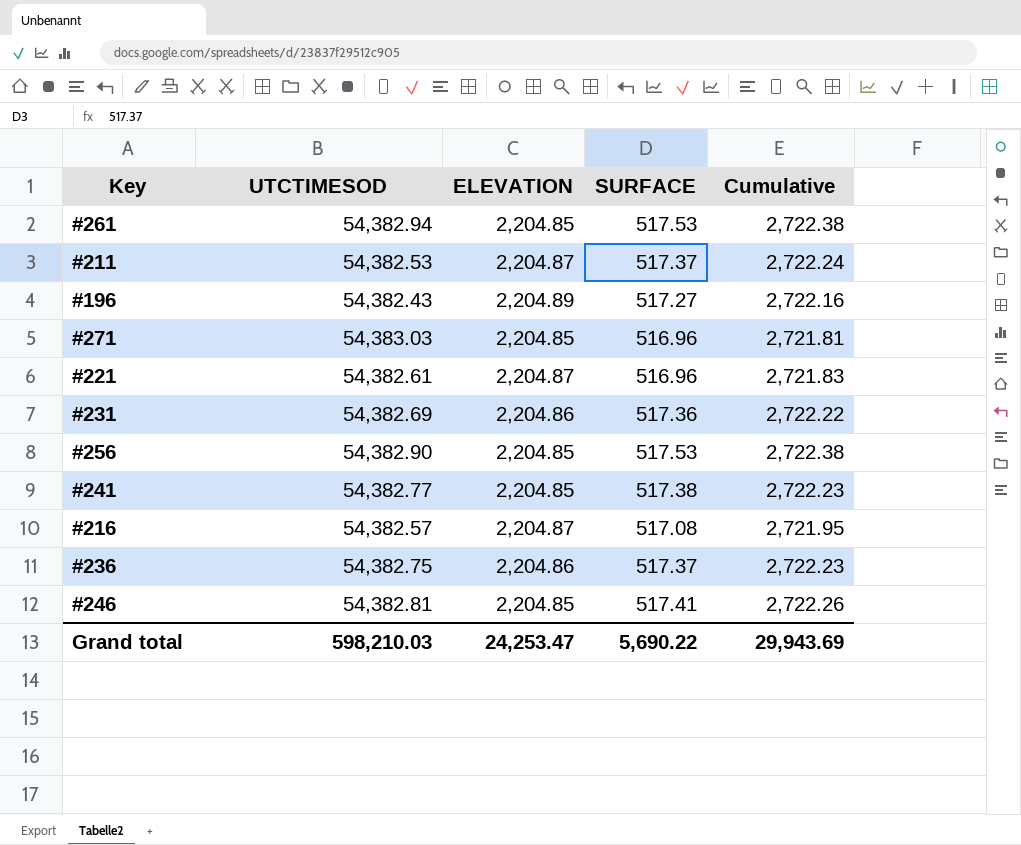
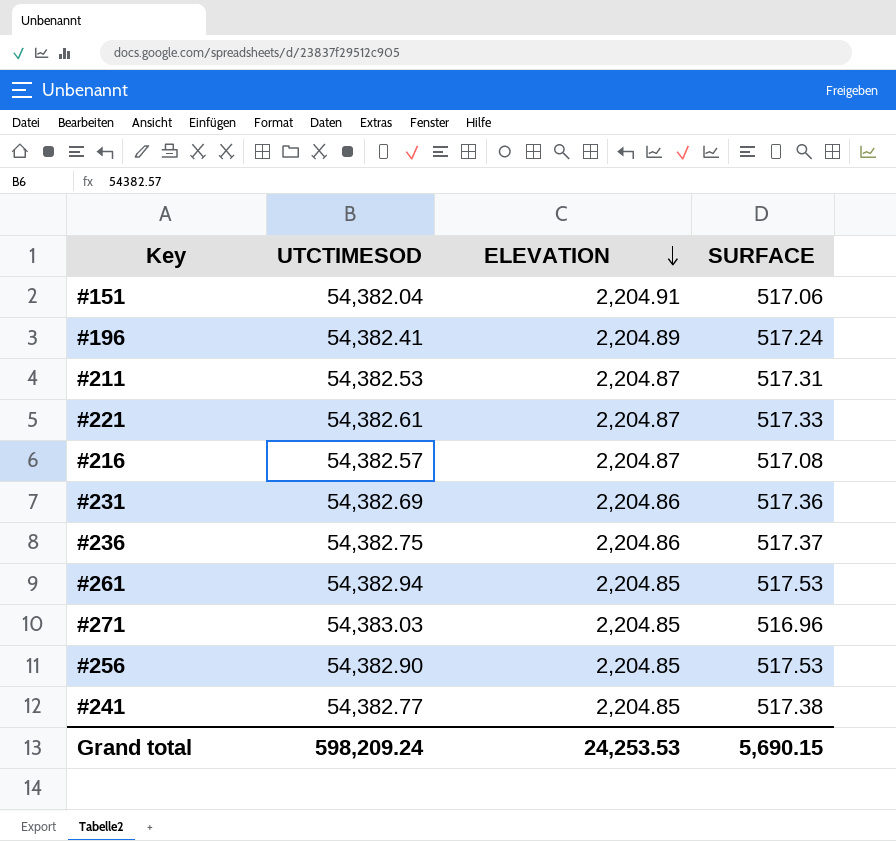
row order: none -> ELEVATION descending
column Cumulative | formula: [ELEVATION] + [SURFACE] -> none
row #246: 54,382.81 | 2,204.85 | 517.41 | 2,722.26 -> none
row #151: none -> 54,382.04 | 2,204.91 | 517.06
#196 | UTCTIMESOD: 54,382.43 -> 54,382.41
#196 | SURFACE: 517.27 -> 517.24
#211 | SURFACE: 517.37 -> 517.31
#221 | SURFACE: 516.96 -> 517.33
Grand total | UTCTIMESOD: 598,210.03 -> 598,209.24
Grand total | ELEVATION: 24,253.47 -> 24,253.53
Grand total | SURFACE: 5,690.22 -> 5,690.15

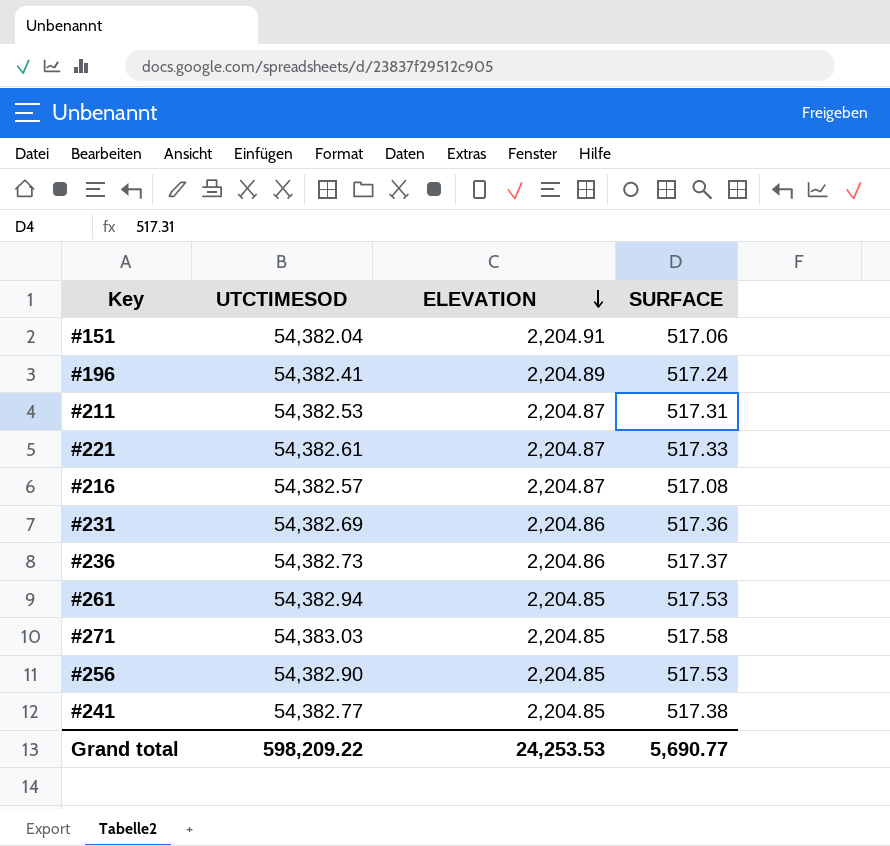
#236 | UTCTIMESOD: 54,382.75 -> 54,382.73
#271 | SURFACE: 516.96 -> 517.58
Grand total | UTCTIMESOD: 598,209.24 -> 598,209.22
Grand total | SURFACE: 5,690.15 -> 5,690.77

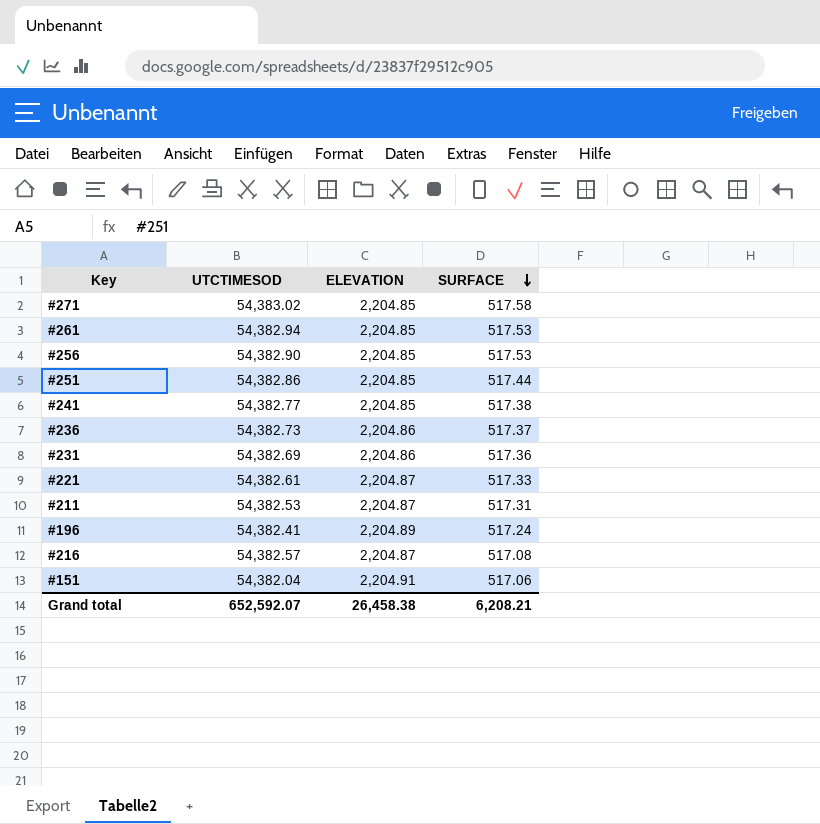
row order: ELEVATION descending -> SURFACE descending
#271 | UTCTIMESOD: 54,383.03 -> 54,383.02
row #251: none -> 54,382.86 | 2,204.85 | 517.44
Grand total | UTCTIMESOD: 598,209.22 -> 652,592.07
Grand total | ELEVATION: 24,253.53 -> 26,458.38
Grand total | SURFACE: 5,690.77 -> 6,208.21

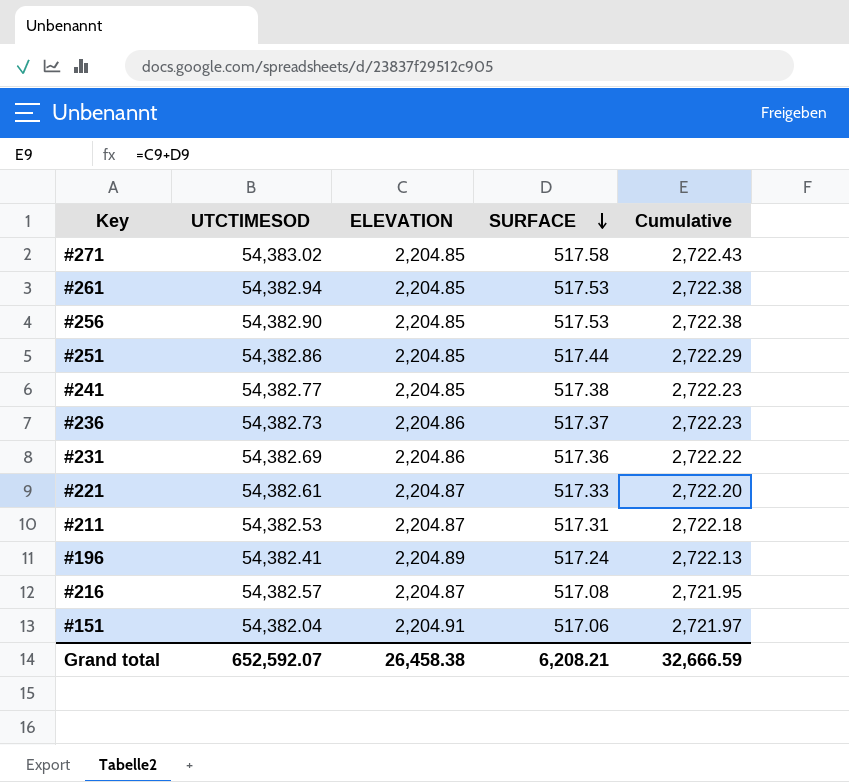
column Cumulative | formula: none -> [ELEVATION] + [SURFACE]

